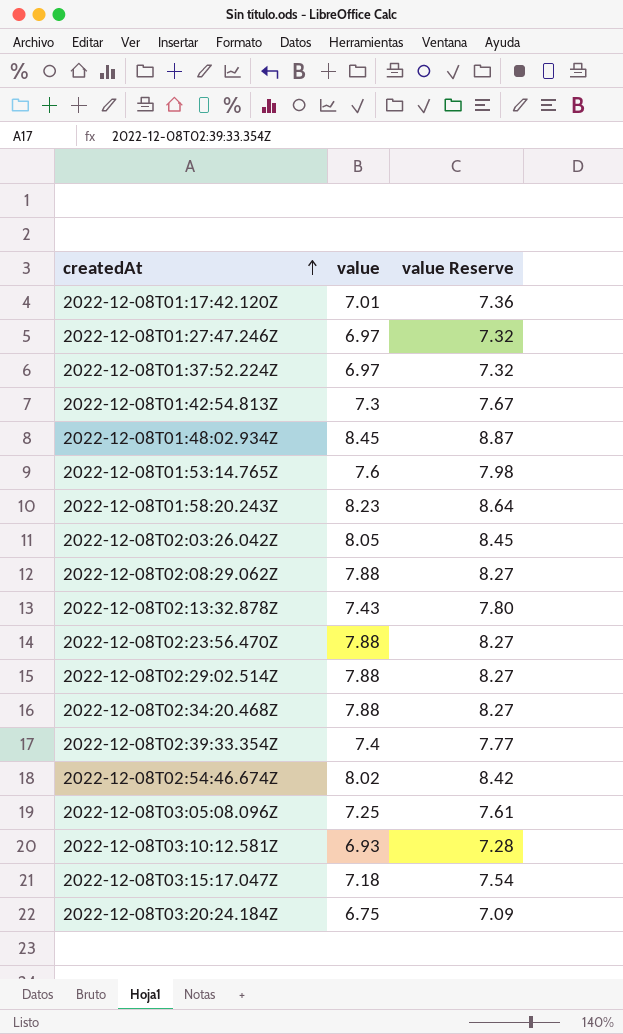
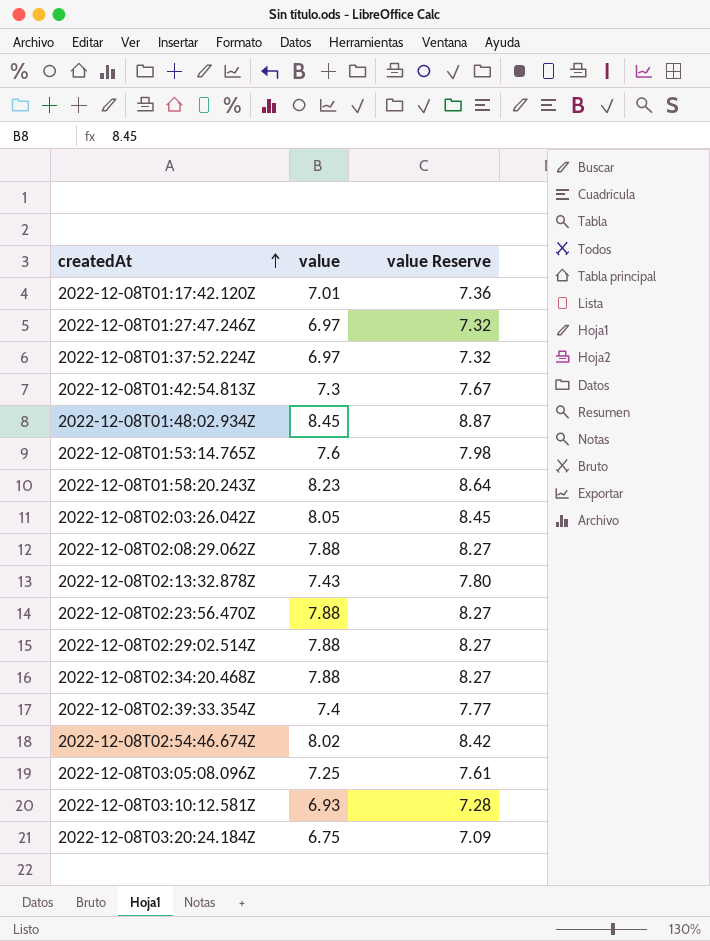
row 2022-12-08T03:15:17.047Z: 7.18 | 7.54 -> none

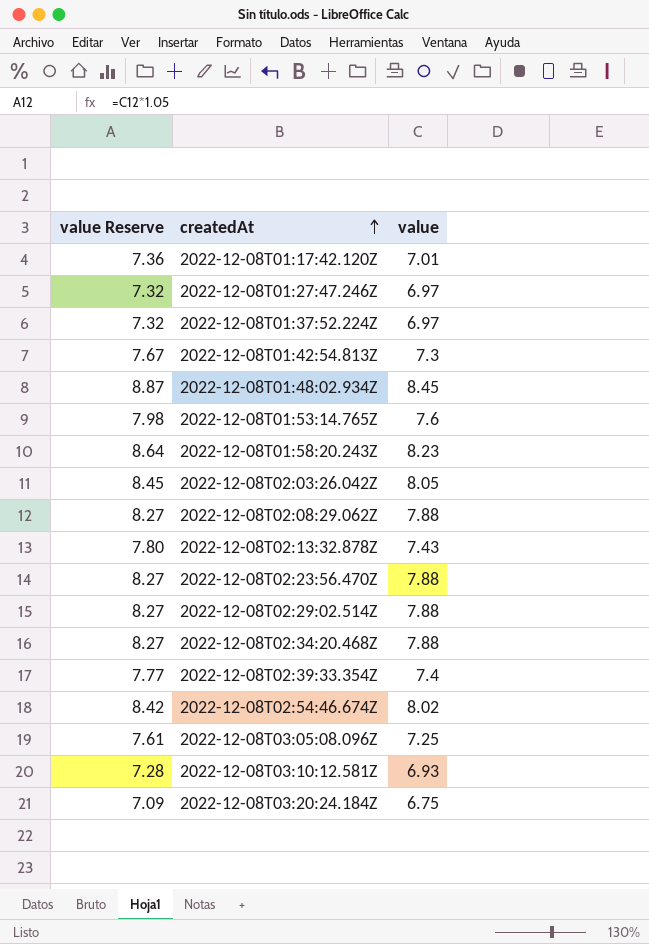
column value Reserve | position: 3 -> 1

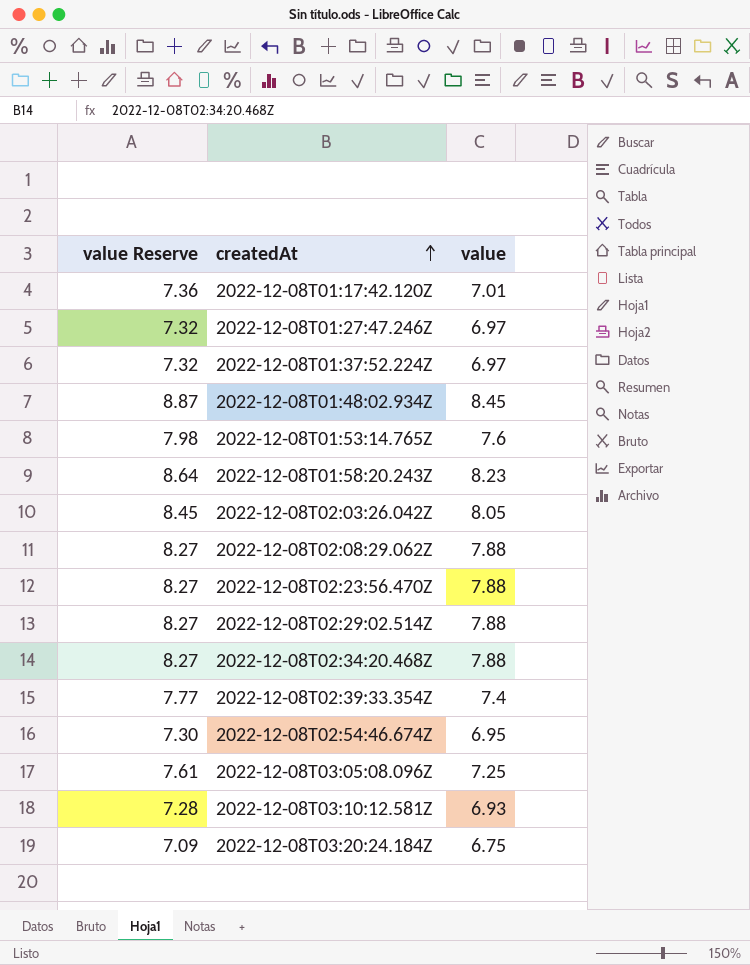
row 2022-12-08T01:42:54.813Z: 7.67 | 7.3 -> none
row 2022-12-08T02:13:32.878Z: 7.80 | 7.43 -> none
2022-12-08T02:54:46.674Z | value Reserve: 8.42 -> 7.30
2022-12-08T02:54:46.674Z | value: 8.02 -> 6.95

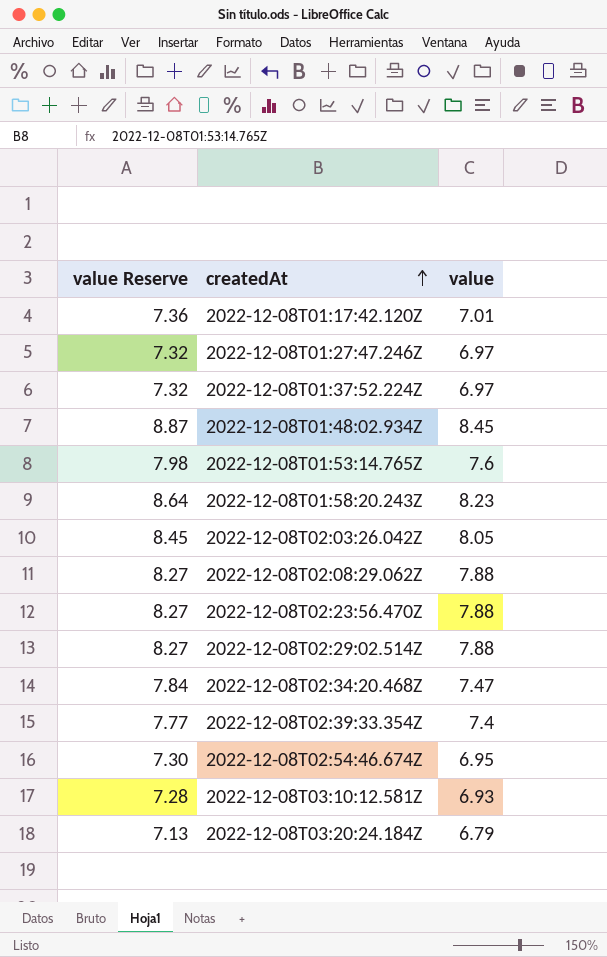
row 2022-12-08T03:05:08.096Z: 7.61 | 7.25 -> none
2022-12-08T02:34:20.468Z | value Reserve: 8.27 -> 7.84
2022-12-08T02:34:20.468Z | value: 7.88 -> 7.47
2022-12-08T03:20:24.184Z | value Reserve: 7.09 -> 7.13
2022-12-08T03:20:24.184Z | value: 6.75 -> 6.79

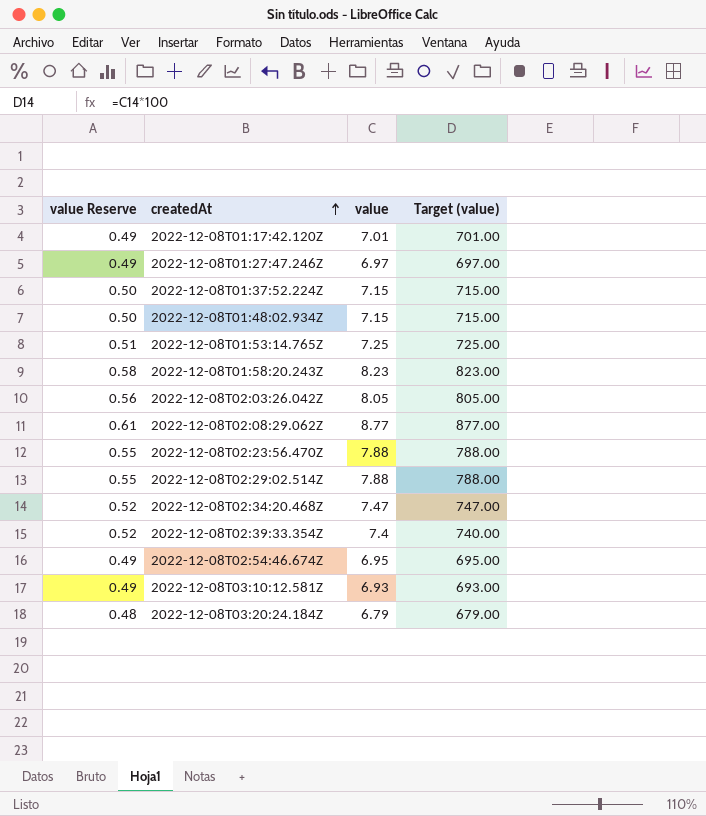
column value Reserve | formula: [value] * 1.05 -> [value] * 0.07
column Target (value) | formula: none -> [value] * 100
2022-12-08T01:37:52.224Z | value: 6.97 -> 7.15
2022-12-08T01:48:02.934Z | value: 8.45 -> 7.15
2022-12-08T01:53:14.765Z | value: 7.6 -> 7.25
2022-12-08T02:08:29.062Z | value: 7.88 -> 8.77

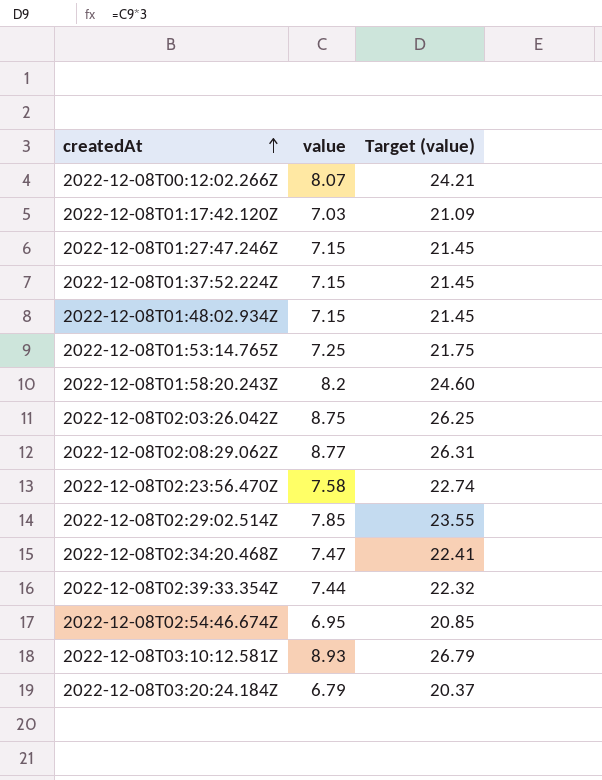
column value Reserve | formula: [value] * 0.07 -> none
column Target (value) | formula: [value] * 100 -> [value] * 3
row 2022-12-08T00:12:02.266Z: none -> 8.07 | 24.21
2022-12-08T01:17:42.120Z | value: 7.01 -> 7.03
2022-12-08T01:27:47.246Z | value: 6.97 -> 7.15
2022-12-08T01:58:20.243Z | value: 8.23 -> 8.2
2022-12-08T02:03:26.042Z | value: 8.05 -> 8.75
2022-12-08T02:23:56.470Z | value: 7.88 -> 7.58
2022-12-08T02:29:02.514Z | value: 7.88 -> 7.85
2022-12-08T02:39:33.354Z | value: 7.4 -> 7.44
2022-12-08T03:10:12.581Z | value: 6.93 -> 8.93

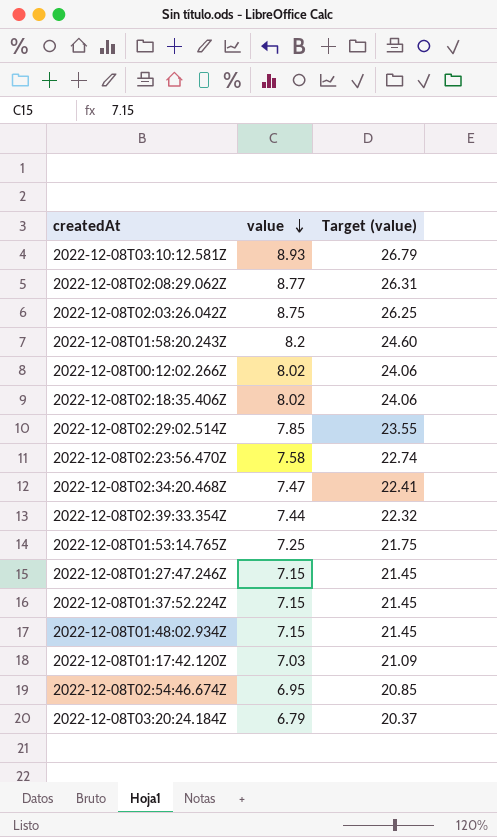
row order: createdAt ascending -> value descending
2022-12-08T00:12:02.266Z | value: 8.07 -> 8.02
2022-12-08T00:12:02.266Z | Target (value): 24.21 -> 24.06
row 2022-12-08T02:18:35.406Z: none -> 8.02 | 24.06

